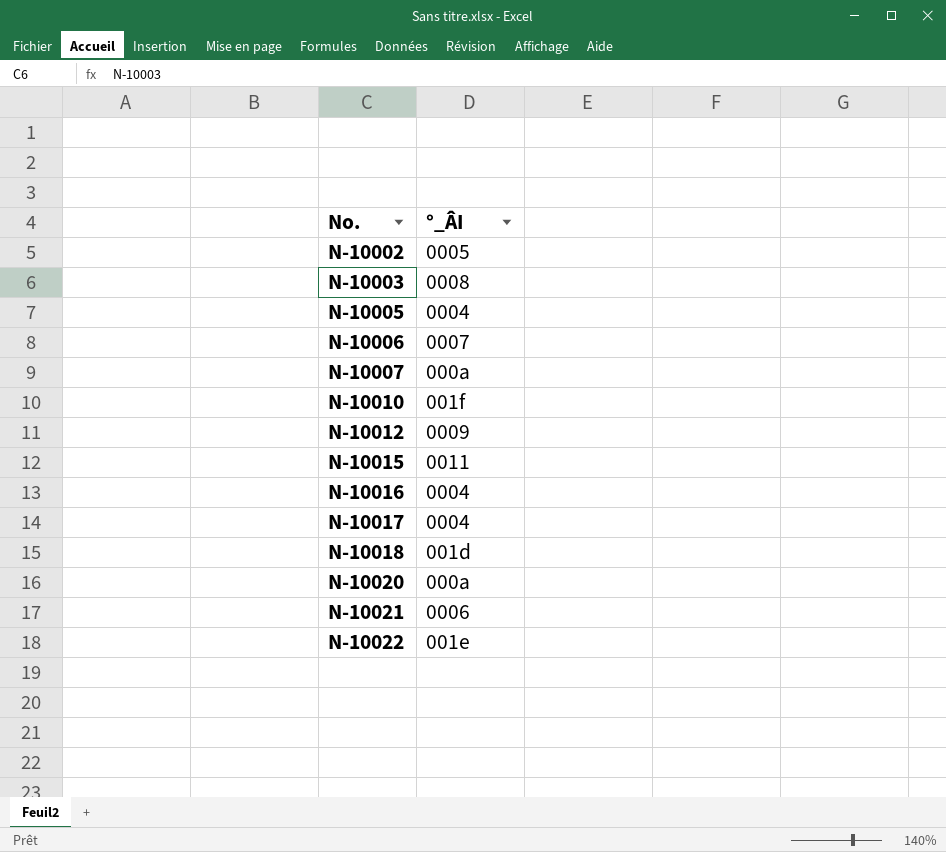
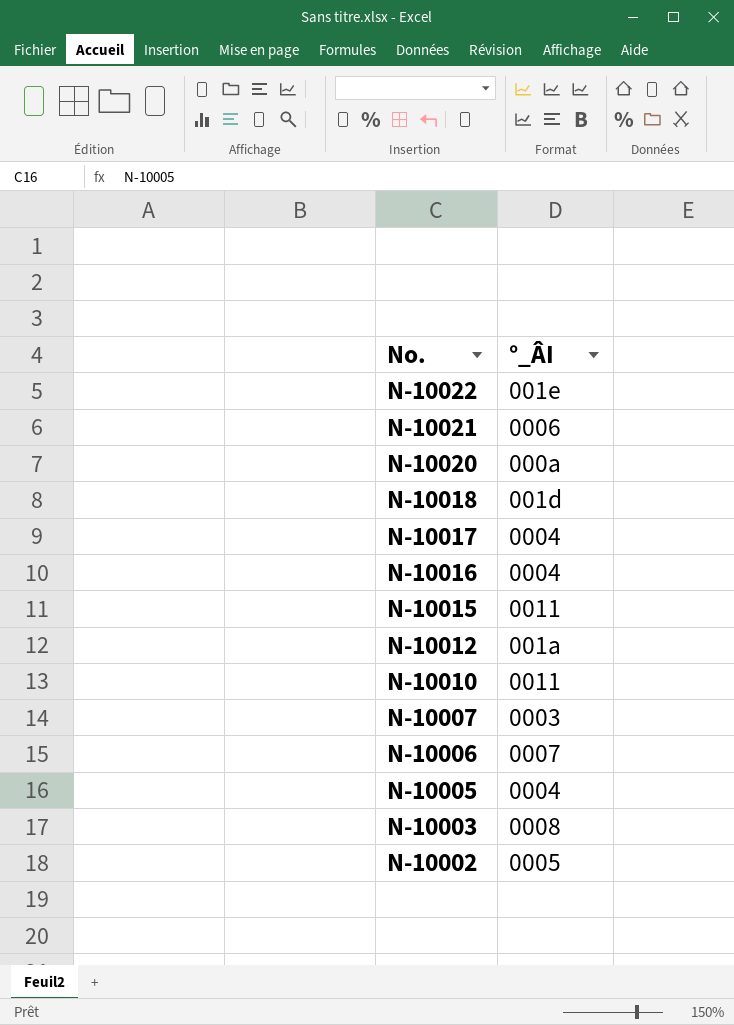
row order: No. ascending -> No. descending
N-10012 | °_ÂI: 0009 -> 001a
N-10010 | °_ÂI: 001f -> 0011
N-10007 | °_ÂI: 000a -> 0003

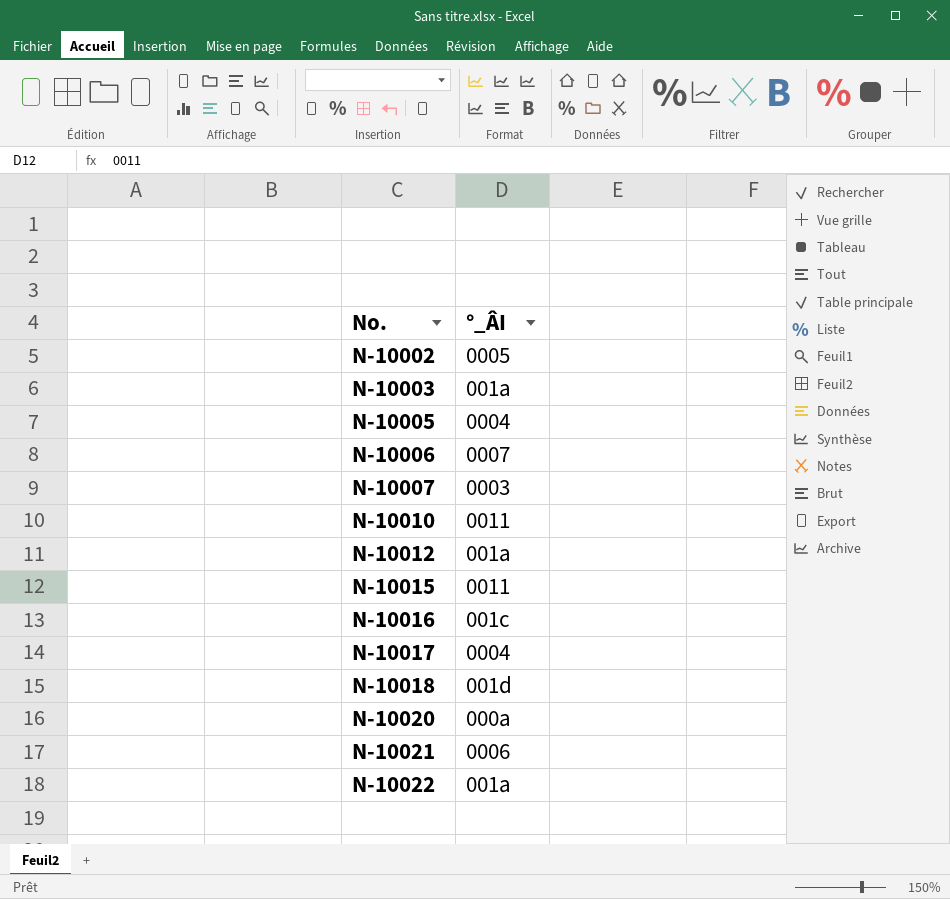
row order: No. descending -> No. ascending
N-10003 | °_ÂI: 0008 -> 001a
N-10016 | °_ÂI: 0004 -> 001c
N-10022 | °_ÂI: 001e -> 001a

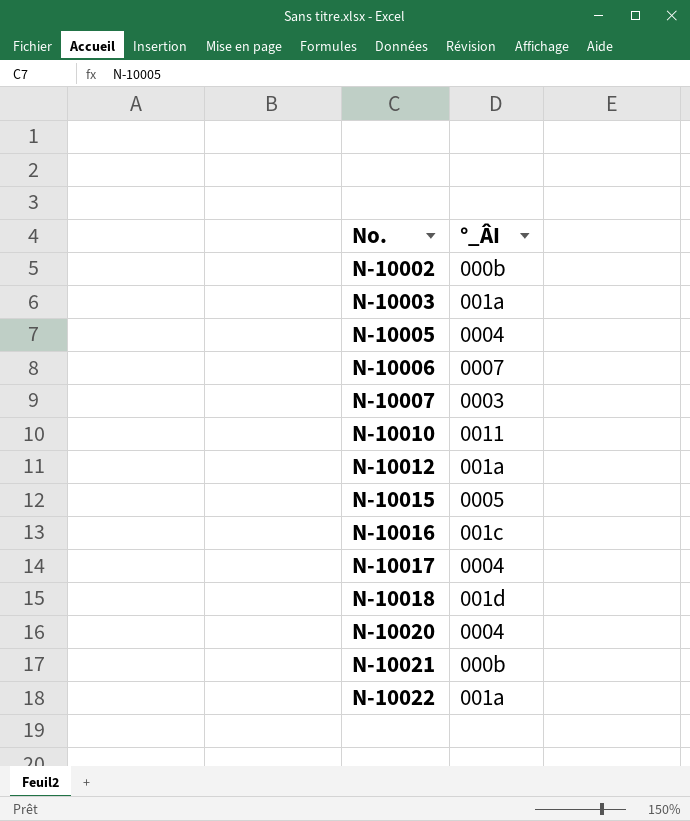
N-10002 | °_ÂI: 0005 -> 000b
N-10015 | °_ÂI: 0011 -> 0005
N-10020 | °_ÂI: 000a -> 0004
N-10021 | °_ÂI: 0006 -> 000b

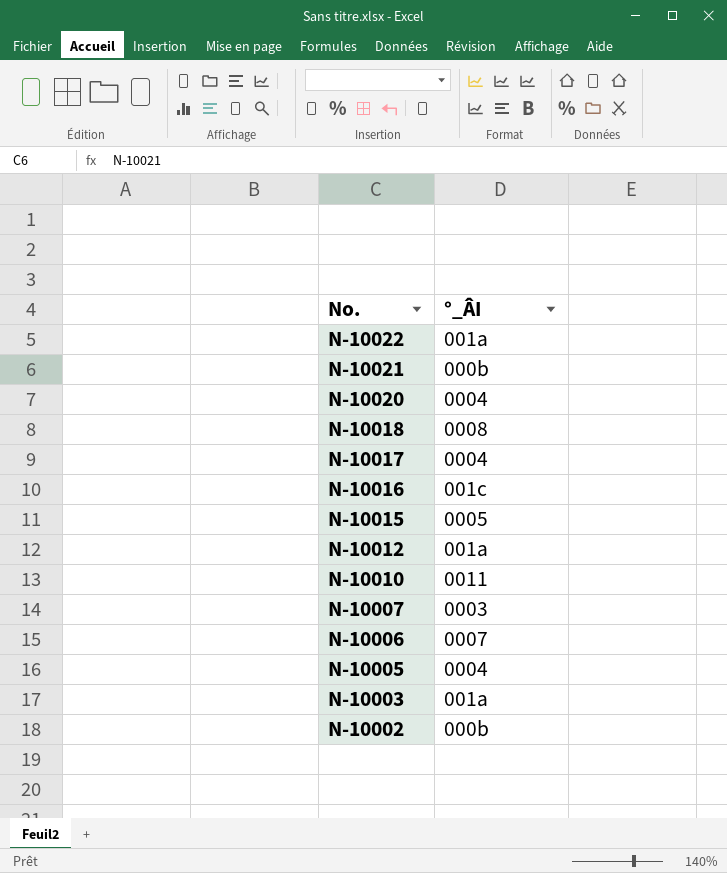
row order: No. ascending -> No. descending
N-10018 | °_ÂI: 001d -> 0008

